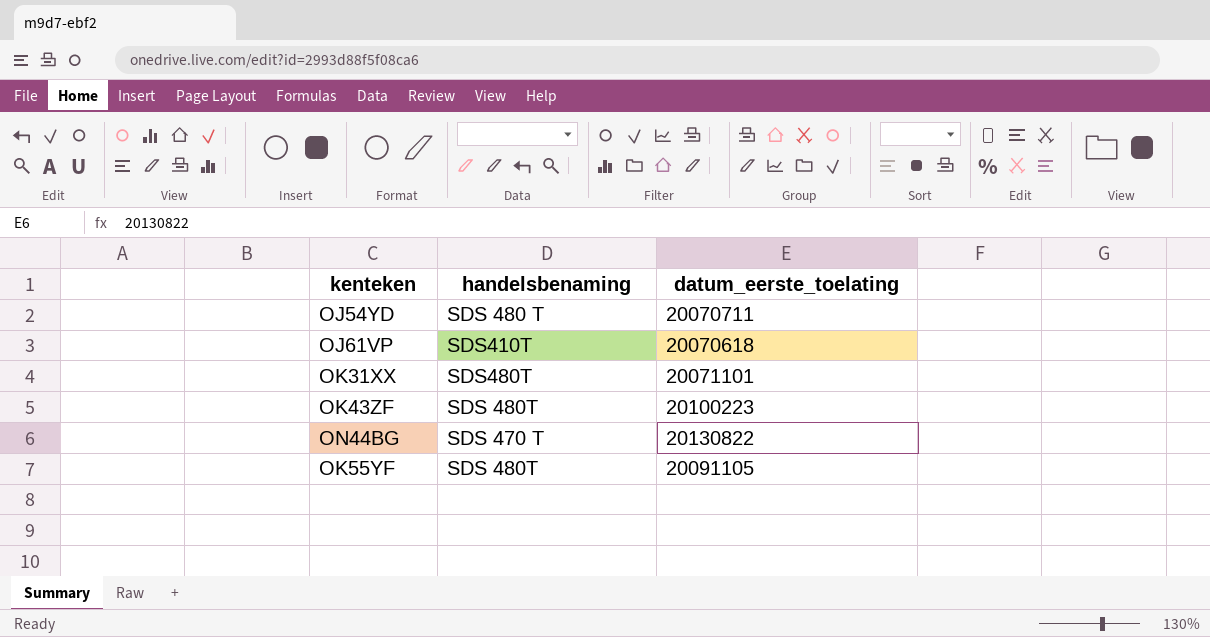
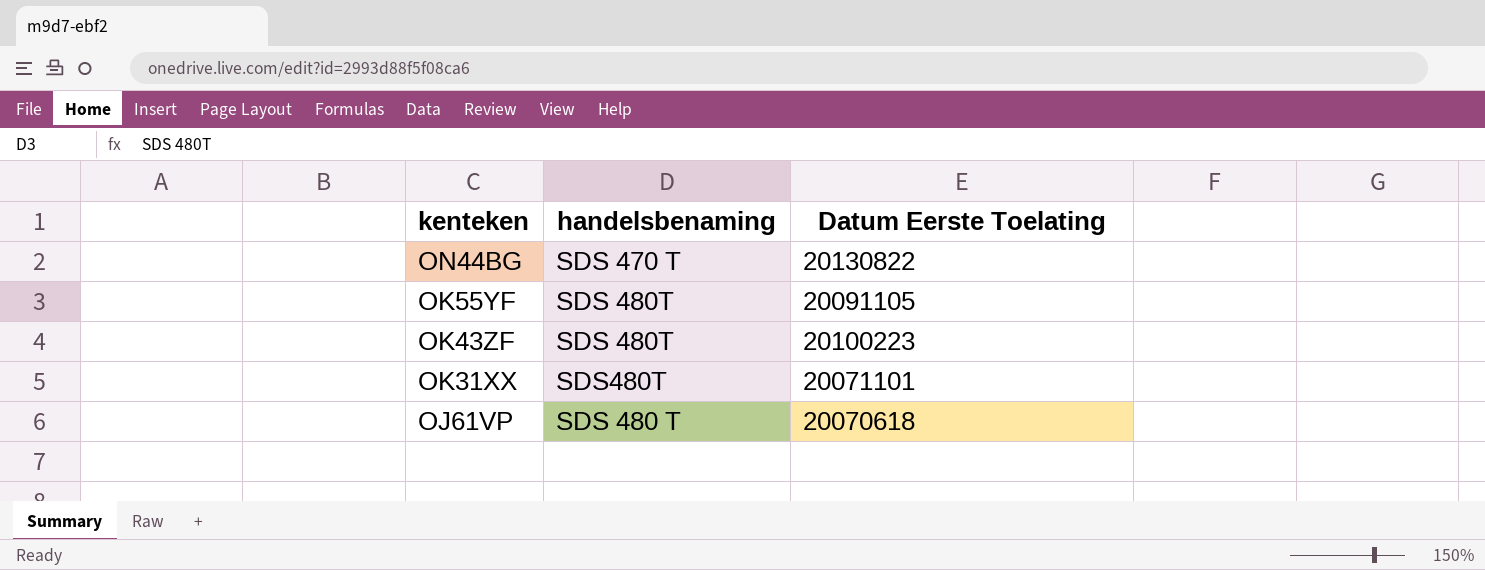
row order: none -> kenteken descending
column name: datum_eerste_toelating -> Datum Eerste Toelating
row OJ54YD: SDS 480 T | 20070711 -> none
OJ61VP | handelsbenaming: SDS410T -> SDS 480 T

